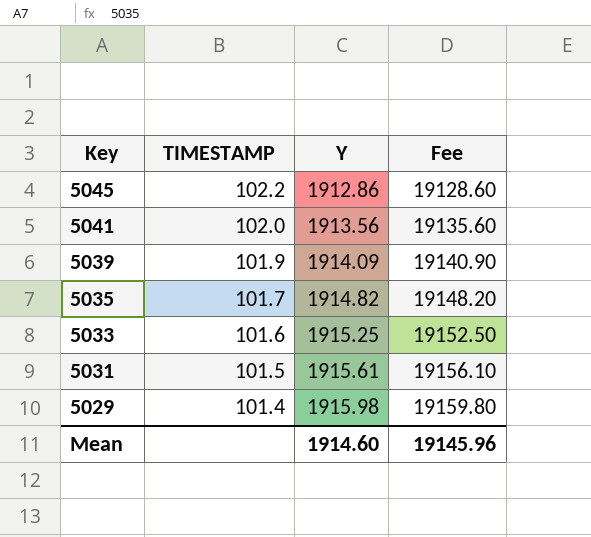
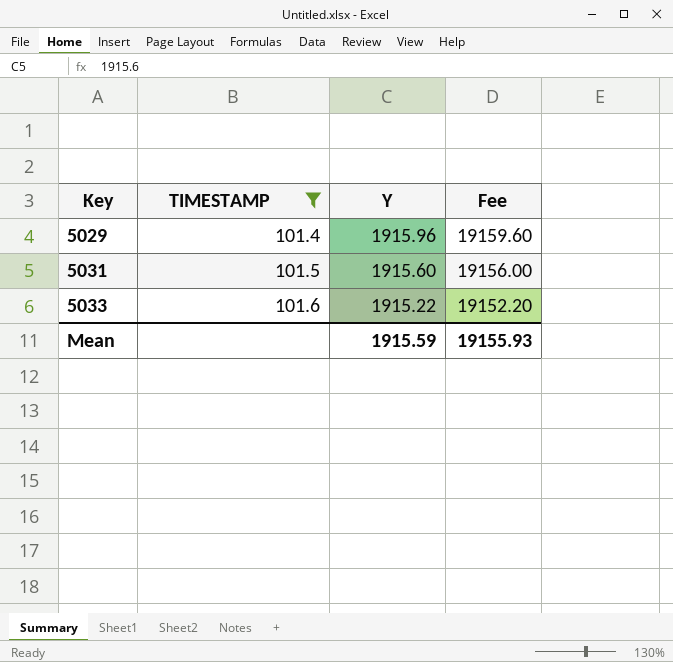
filter: none -> TIMESTAMP <= 101.6
row order: Key descending -> Key ascending
5029 | Y: 1915.98 -> 1915.96
5029 | Fee: 19159.80 -> 19159.60
5031 | Y: 1915.61 -> 1915.60
5031 | Fee: 19156.10 -> 19156.00
5033 | Y: 1915.25 -> 1915.22
5033 | Fee: 19152.50 -> 19152.20
Mean | Y: 1914.60 -> 1915.59
Mean | Fee: 19145.96 -> 19155.93

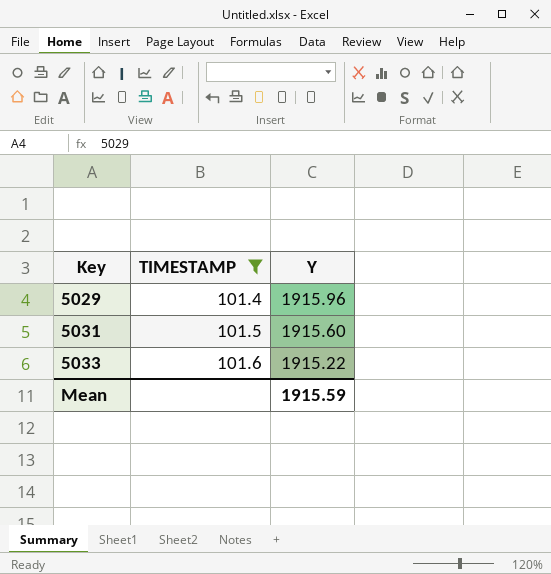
column Fee | formula: [Y] * 10 -> none

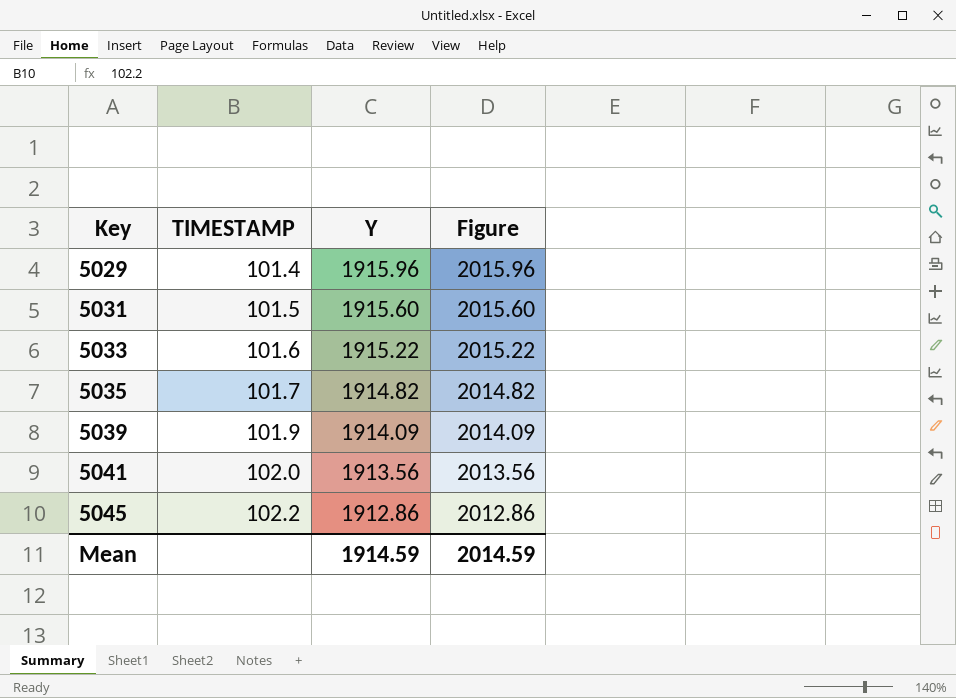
filter: TIMESTAMP <= 101.6 -> none
column Figure | formula: none -> [Y] + 100
Mean | Y: 1915.59 -> 1914.59

